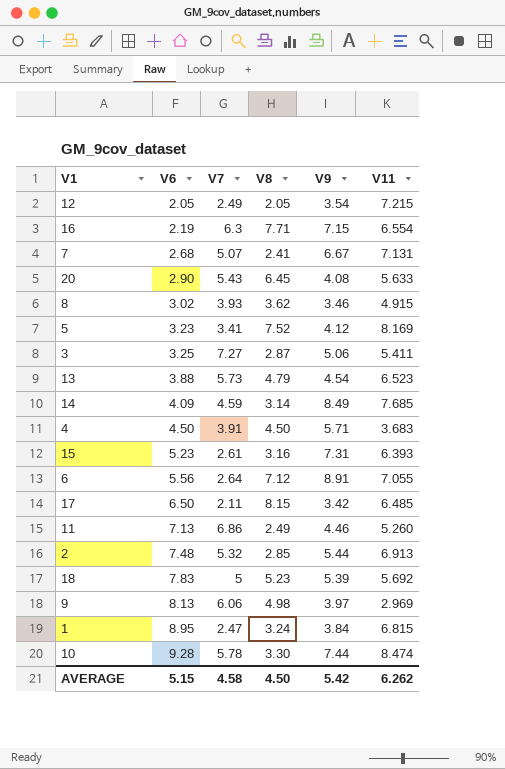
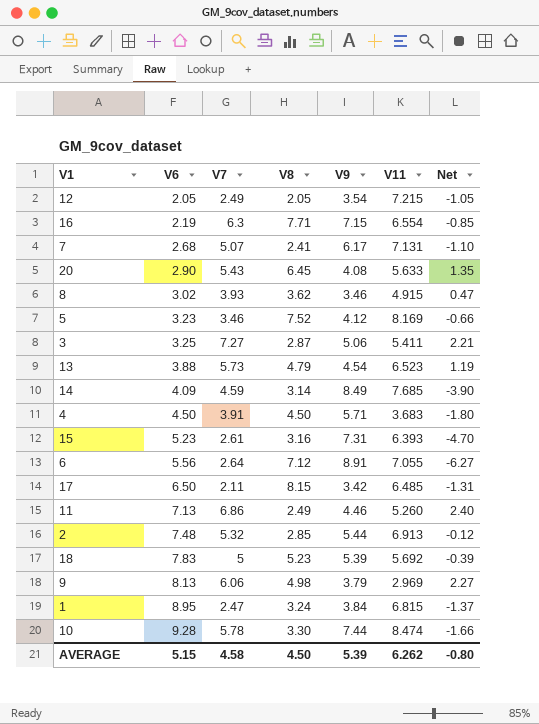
column Net | formula: none -> [V7] - [V9]
7 | V9: 6.67 -> 6.17
5 | V7: 3.41 -> 3.46
9 | V9: 3.97 -> 3.79
AVERAGE | V9: 5.42 -> 5.39

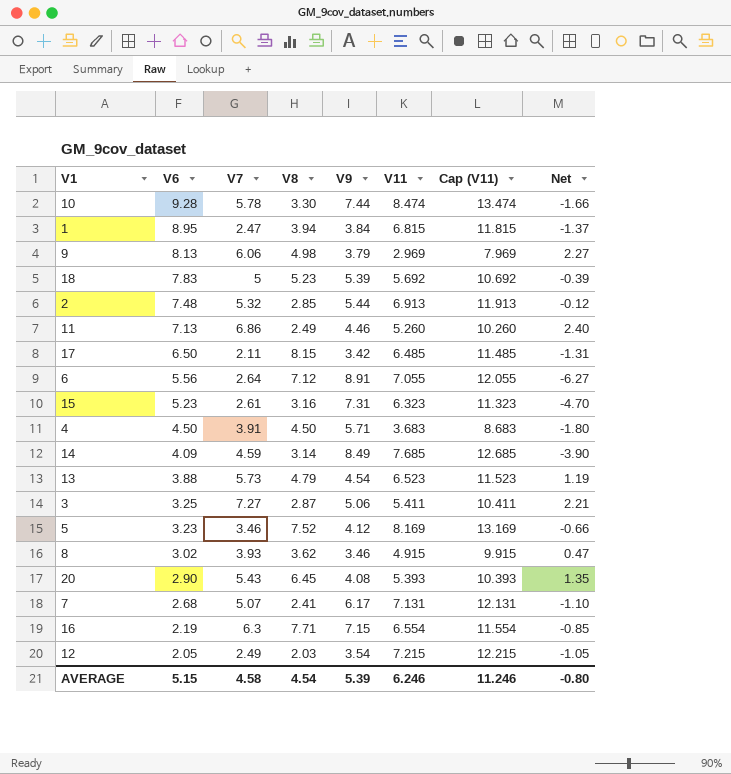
row order: V6 ascending -> V6 descending
column Cap (V11) | formula: none -> [V11] + 5
1 | V8: 3.24 -> 3.94
15 | V11: 6.393 -> 6.323
20 | V11: 5.633 -> 5.393
12 | V8: 2.05 -> 2.03
AVERAGE | V8: 4.50 -> 4.54
AVERAGE | V11: 6.262 -> 6.246

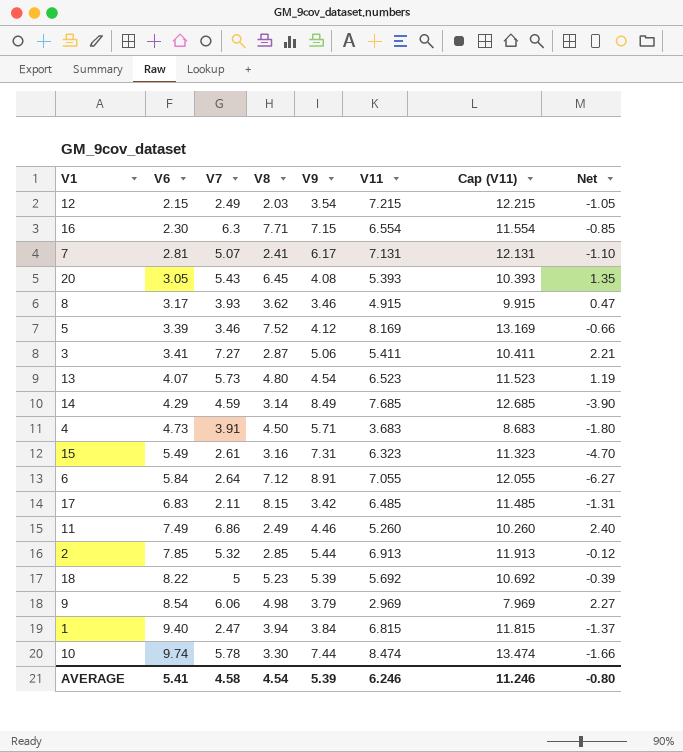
row order: V6 descending -> V6 ascending
12 | V6: 2.05 -> 2.15
16 | V6: 2.19 -> 2.30
7 | V6: 2.68 -> 2.81
20 | V6: 2.90 -> 3.05
8 | V6: 3.02 -> 3.17
5 | V6: 3.23 -> 3.39
3 | V6: 3.25 -> 3.41
13 | V6: 3.88 -> 4.07
13 | V8: 4.79 -> 4.80
14 | V6: 4.09 -> 4.29
4 | V6: 4.50 -> 4.73
15 | V6: 5.23 -> 5.49
6 | V6: 5.56 -> 5.84
17 | V6: 6.50 -> 6.83
11 | V6: 7.13 -> 7.49
2 | V6: 7.48 -> 7.85
18 | V6: 7.83 -> 8.22
9 | V6: 8.13 -> 8.54
1 | V6: 8.95 -> 9.40
10 | V6: 9.28 -> 9.74
AVERAGE | V6: 5.15 -> 5.41

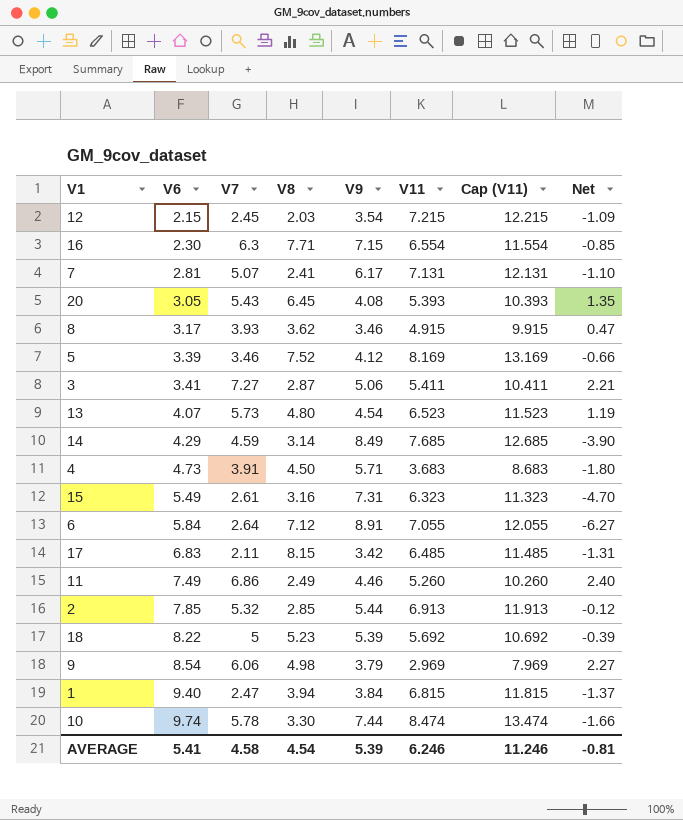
12 | V7: 2.49 -> 2.45
12 | Net: -1.05 -> -1.09
AVERAGE | Net: -0.80 -> -0.81

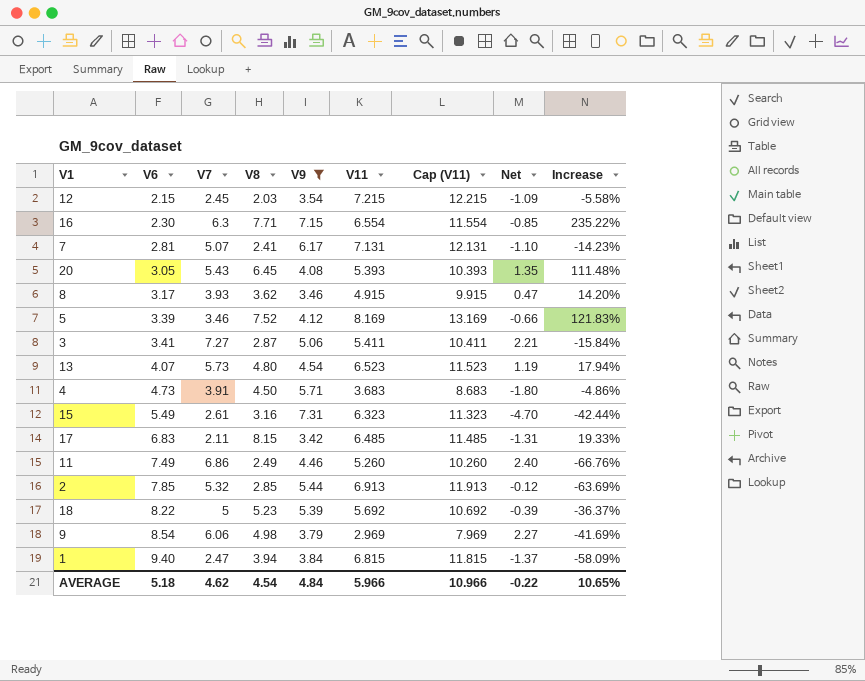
filter: none -> V9 <= 7.31
column Increase | formula: none -> ([V8] - [V6]) / [V6]
AVERAGE | V6: 5.41 -> 5.18
AVERAGE | V7: 4.58 -> 4.62
AVERAGE | V9: 5.39 -> 4.84
AVERAGE | V11: 6.246 -> 5.966
AVERAGE | Cap (V11): 11.246 -> 10.966
AVERAGE | Net: -0.81 -> -0.22

